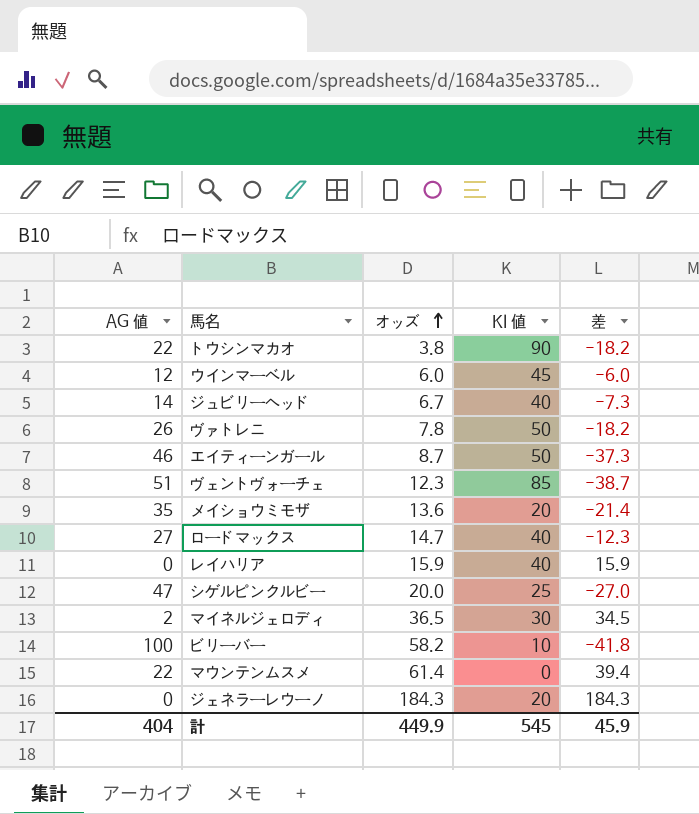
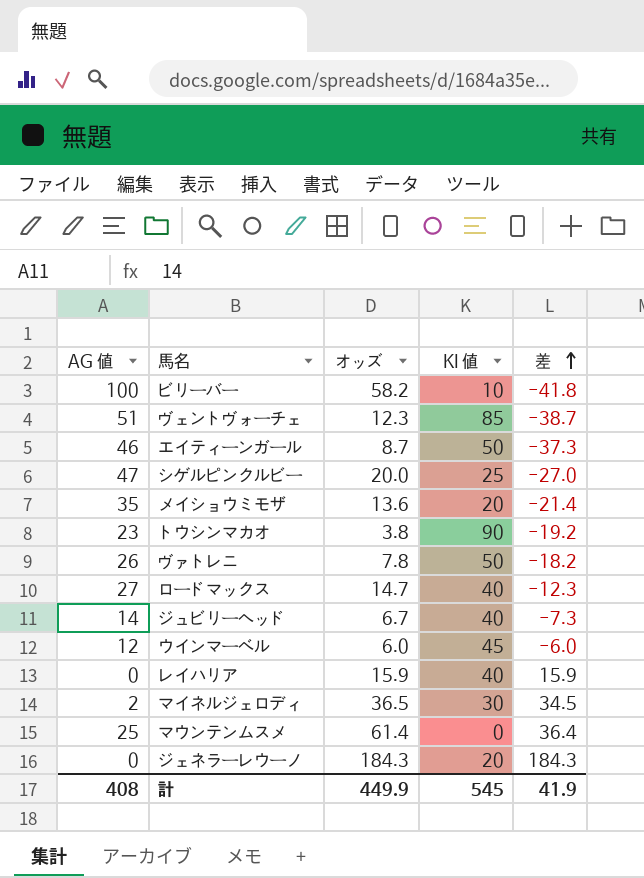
row order: オッズ ascending -> 差 ascending
トウシンマカオ | AG 値: 22 -> 23
トウシンマカオ | 差: -18.2 -> -19.2
マウンテンムスメ | AG 値: 22 -> 25
マウンテンムスメ | 差: 39.4 -> 36.4
計 | AG 値: 404 -> 408
計 | 差: 45.9 -> 41.9

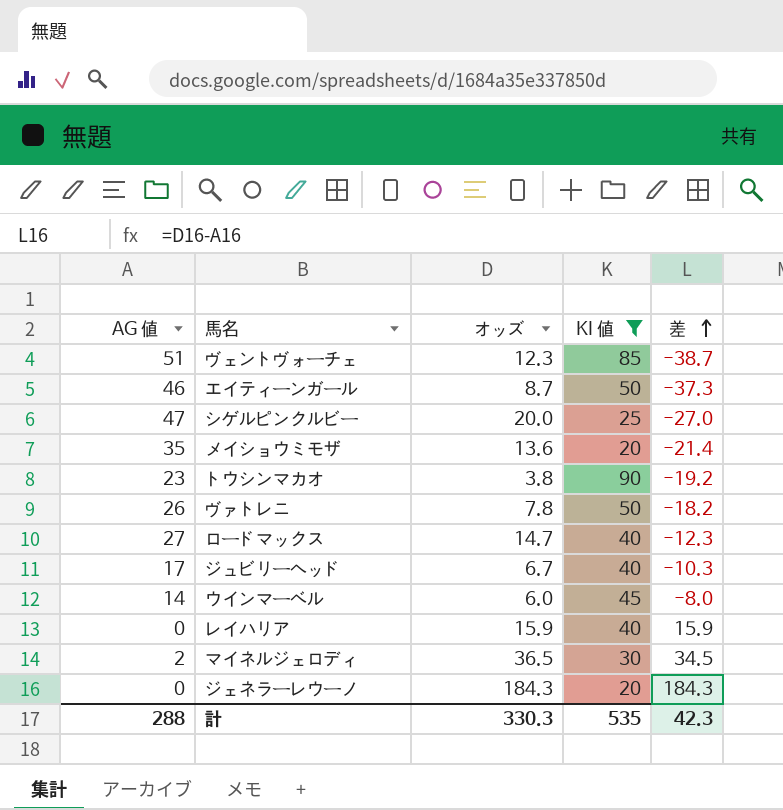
filter: none -> KI 値 >= 20
ジュビリーヘッド | AG 値: 14 -> 17
ジュビリーヘッド | 差: -7.3 -> -10.3
ウインマーベル | AG 値: 12 -> 14
ウインマーベル | 差: -6.0 -> -8.0
計 | AG 値: 408 -> 288
計 | オッズ: 449.9 -> 330.3
計 | KI 値: 545 -> 535
計 | 差: 41.9 -> 42.3

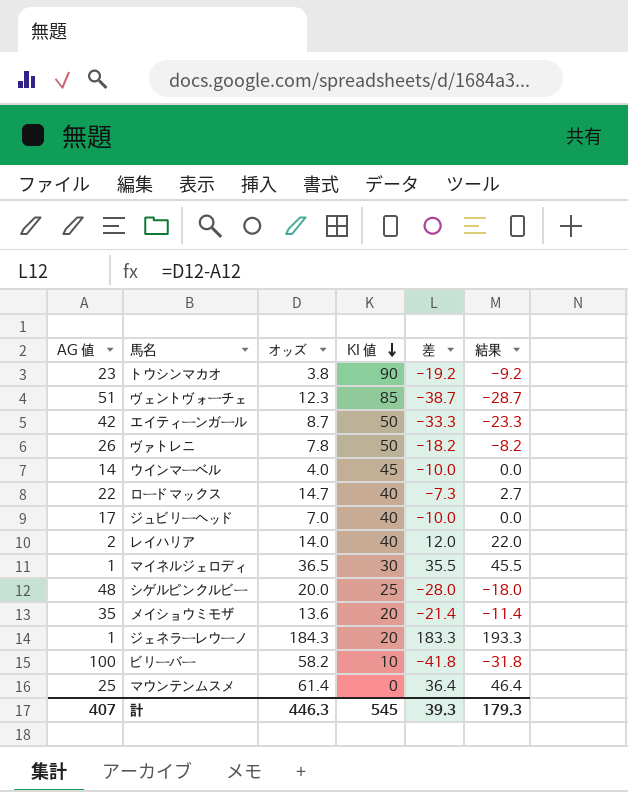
filter: KI 値 >= 20 -> none
row order: 差 ascending -> KI 値 descending
column 結果 | formula: none -> [差] + 10
エイティーンガール | AG 値: 46 -> 42
エイティーンガール | 差: -37.3 -> -33.3
ウインマーベル | オッズ: 6.0 -> 4.0
ウインマーベル | 差: -8.0 -> -10.0
ロードマックス | AG 値: 27 -> 22
ロードマックス | 差: -12.3 -> -7.3
ジュビリーヘッド | オッズ: 6.7 -> 7.0
ジュビリーヘッド | 差: -10.3 -> -10.0
レイハリア | AG 値: 0 -> 2
レイハリア | オッズ: 15.9 -> 14.0
レイハリア | 差: 15.9 -> 12.0
マイネルジェロディ | AG 値: 2 -> 1
マイネルジェロディ | 差: 34.5 -> 35.5
シゲルピンクルビー | AG 値: 47 -> 48
シゲルピンクルビー | 差: -27.0 -> -28.0
ジェネラーレウーノ | AG 値: 0 -> 1
ジェネラーレウーノ | 差: 184.3 -> 183.3
計 | AG 値: 288 -> 407
計 | オッズ: 330.3 -> 446.3
計 | KI 値: 535 -> 545
計 | 差: 42.3 -> 39.3

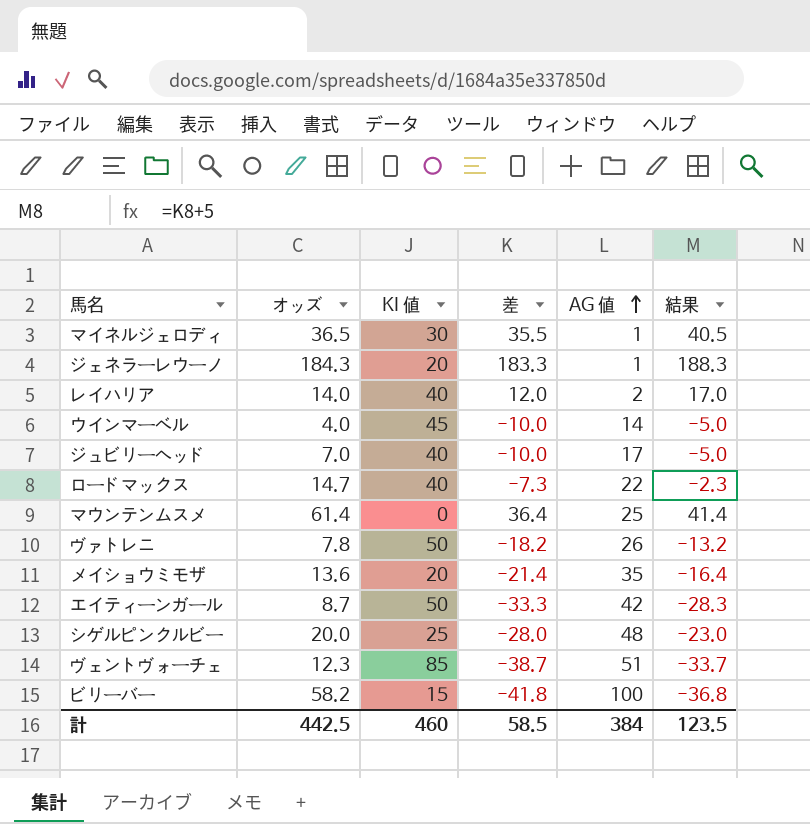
row order: KI 値 descending -> AG 値 ascending
column AG 値 | position: 1 -> 5
column 結果 | formula: [差] + 10 -> [差] + 5
row トウシンマカオ: 23 | 3.8 | 90 | -19.2 | -9.2 -> none
ビリーバー | KI 値: 10 -> 15
計 | オッズ: 446.3 -> 442.5
計 | KI 値: 545 -> 460
計 | 差: 39.3 -> 58.5
計 | AG 値: 407 -> 384
計 | 結果: 179.3 -> 123.5

